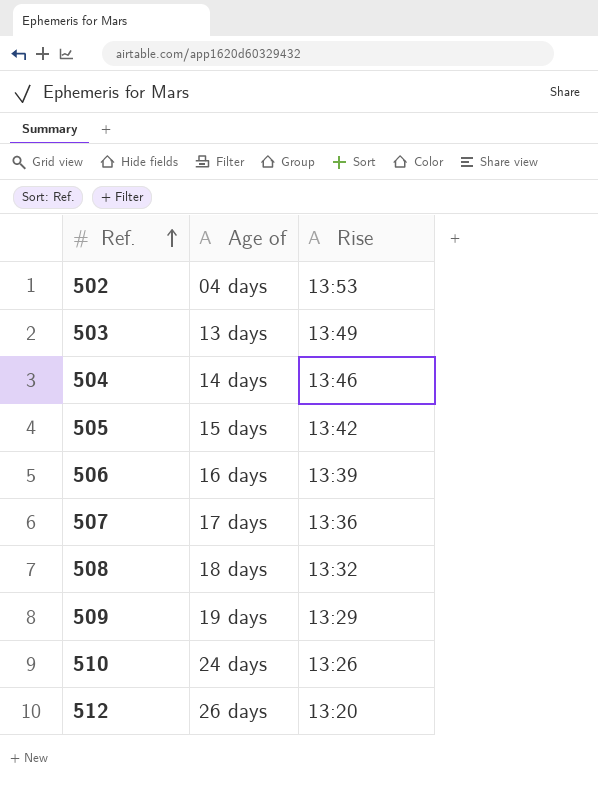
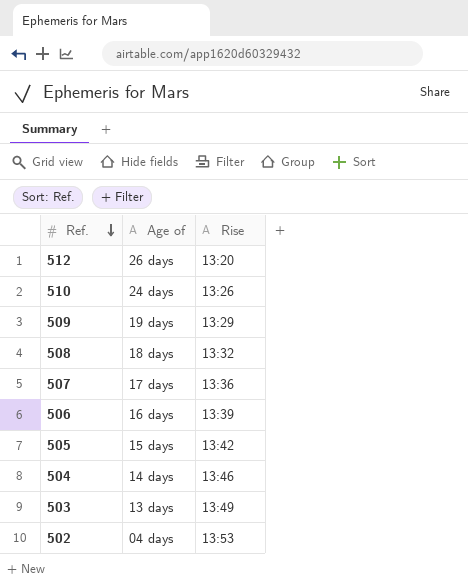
row order: Ref. ascending -> Ref. descending

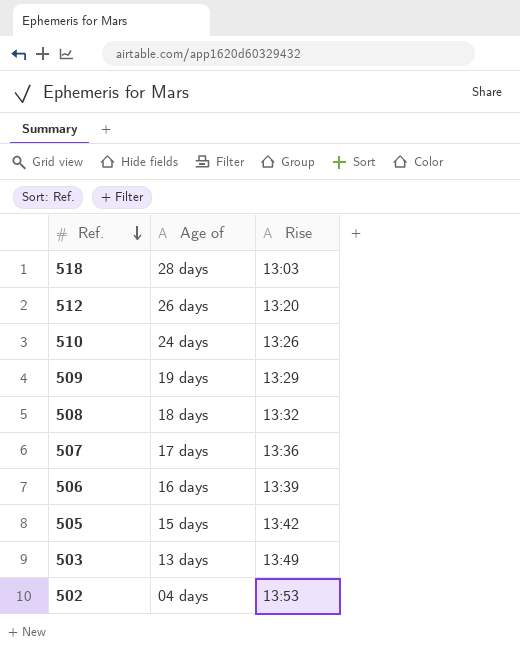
row 504: 14 days | 13:46 -> none
row 518: none -> 28 days | 13:03

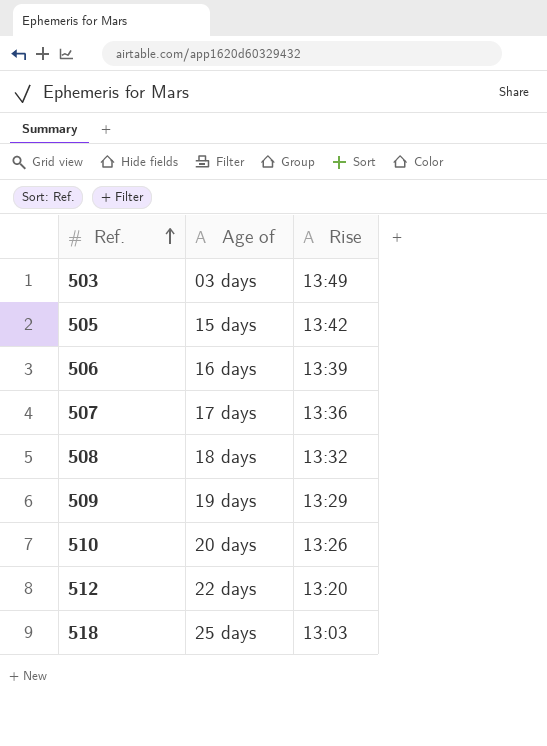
row order: Ref. descending -> Ref. ascending
row 502: 04 days | 13:53 -> none
503 | Age of: 13 days -> 03 days
510 | Age of: 24 days -> 20 days
512 | Age of: 26 days -> 22 days
518 | Age of: 28 days -> 25 days

